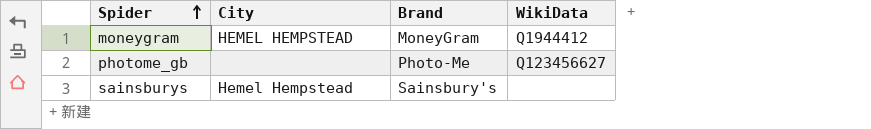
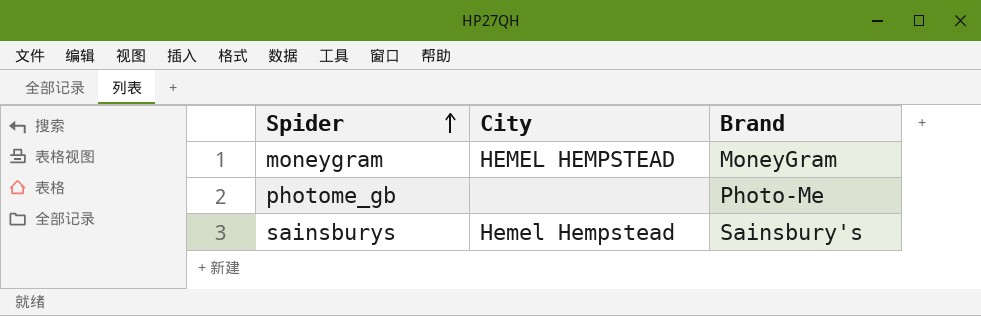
column WikiData | position: 4 -> none

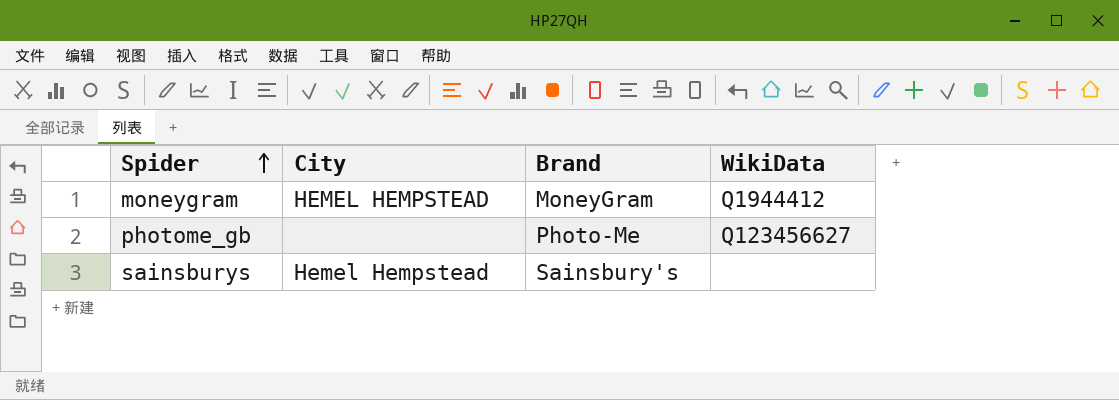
column WikiData | position: none -> 4

